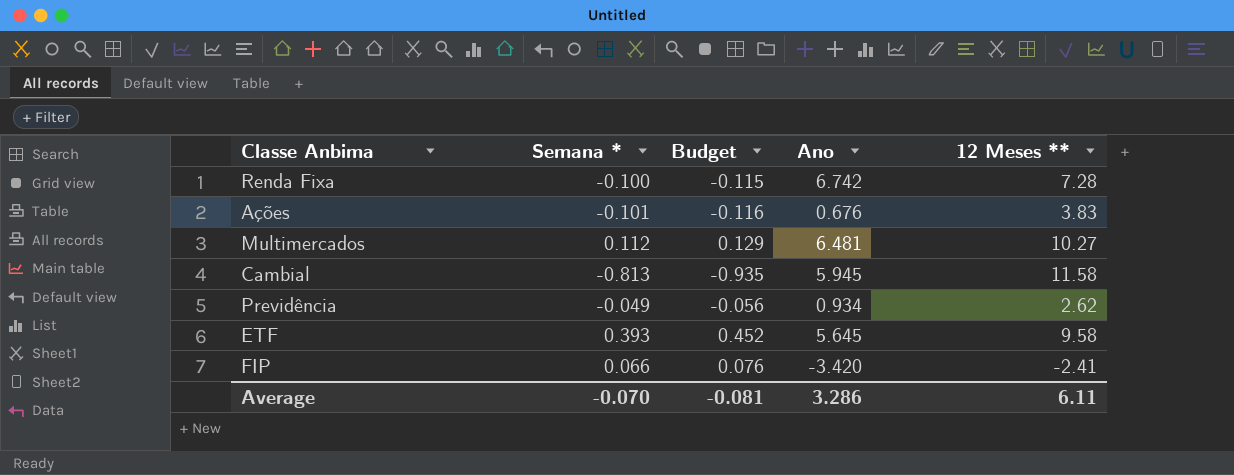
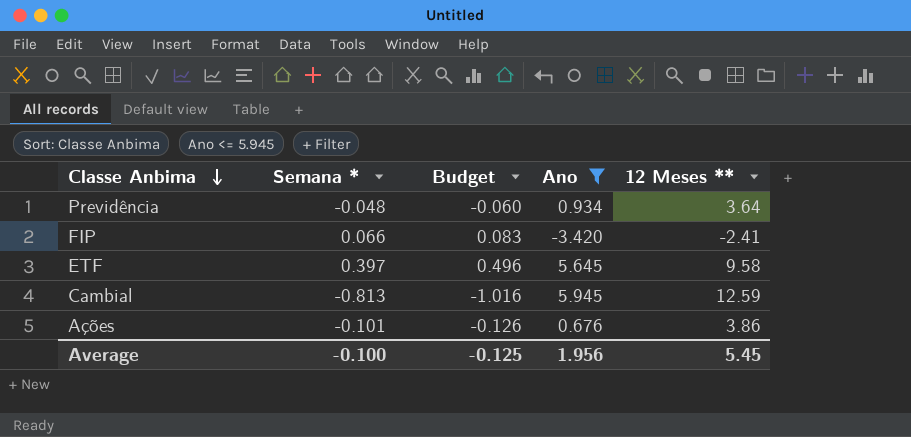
filter: none -> Ano <= 5.945
row order: none -> Classe Anbima descending
column Budget | formula: [Semana *] * 1.15 -> [Semana *] * 1.25
Previdência | Semana *: -0.049 -> -0.048
Previdência | 12 Meses **: 2.62 -> 3.64
ETF | Semana *: 0.393 -> 0.397
Cambial | 12 Meses **: 11.58 -> 12.59
Ações | 12 Meses **: 3.83 -> 3.86
Average | Semana *: -0.070 -> -0.100
Average | Budget: -0.081 -> -0.125
Average | Ano: 3.286 -> 1.956
Average | 12 Meses **: 6.11 -> 5.45

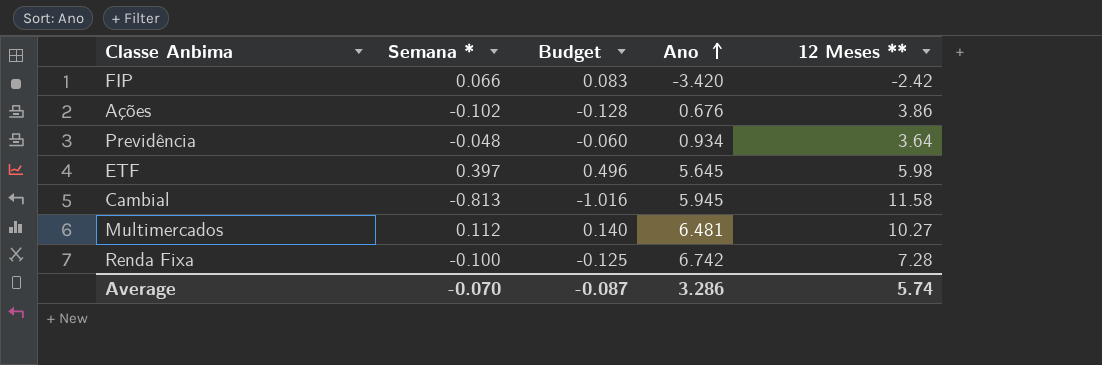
filter: Ano <= 5.945 -> none
row order: Classe Anbima descending -> Ano ascending
FIP | 12 Meses **: -2.41 -> -2.42
Ações | Semana *: -0.101 -> -0.102
Ações | Budget: -0.126 -> -0.128
ETF | 12 Meses **: 9.58 -> 5.98
Cambial | 12 Meses **: 12.59 -> 11.58
Average | Semana *: -0.100 -> -0.070
Average | Budget: -0.125 -> -0.087
Average | Ano: 1.956 -> 3.286
Average | 12 Meses **: 5.45 -> 5.74

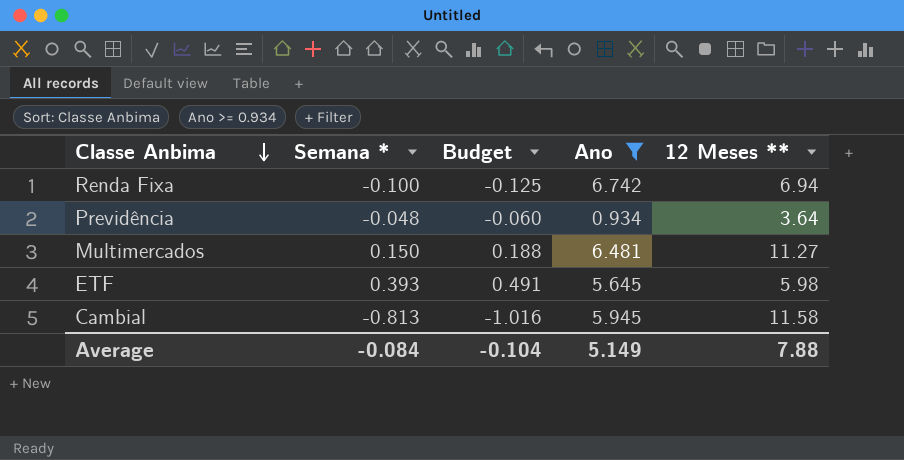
filter: none -> Ano >= 0.934
row order: Ano ascending -> Classe Anbima descending
Renda Fixa | 12 Meses **: 7.28 -> 6.94
Multimercados | Semana *: 0.112 -> 0.150
Multimercados | Budget: 0.140 -> 0.188
Multimercados | 12 Meses **: 10.27 -> 11.27
ETF | Semana *: 0.397 -> 0.393
ETF | Budget: 0.496 -> 0.491
Average | Semana *: -0.070 -> -0.084
Average | Budget: -0.087 -> -0.104
Average | Ano: 3.286 -> 5.149
Average | 12 Meses **: 5.74 -> 7.88

